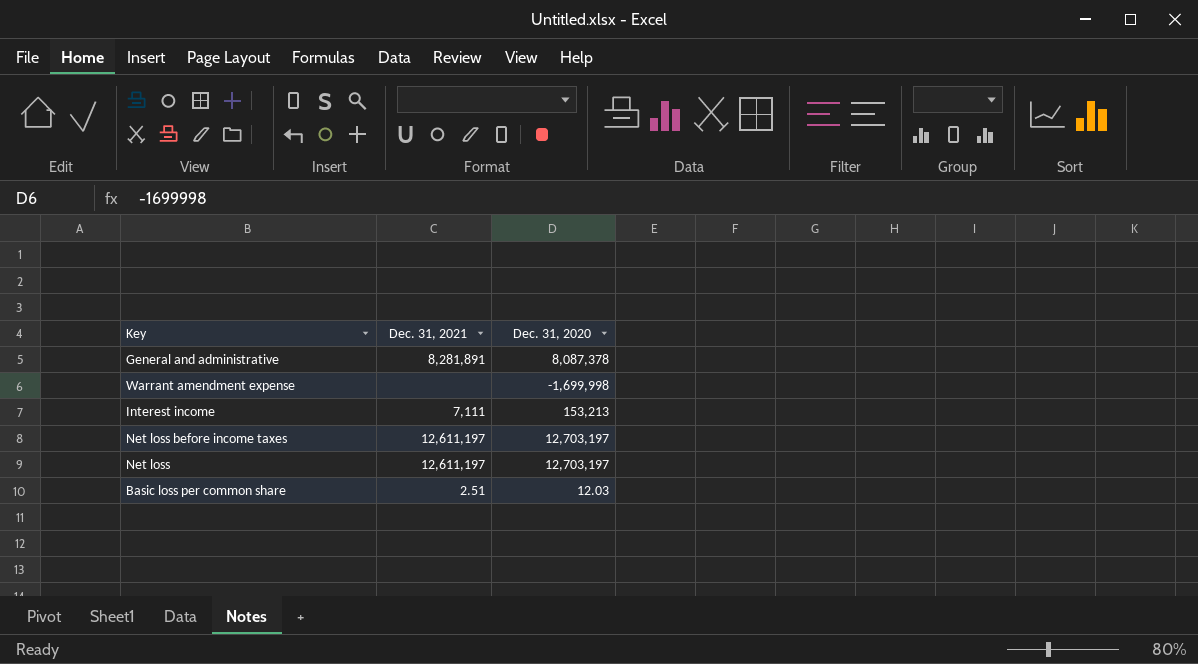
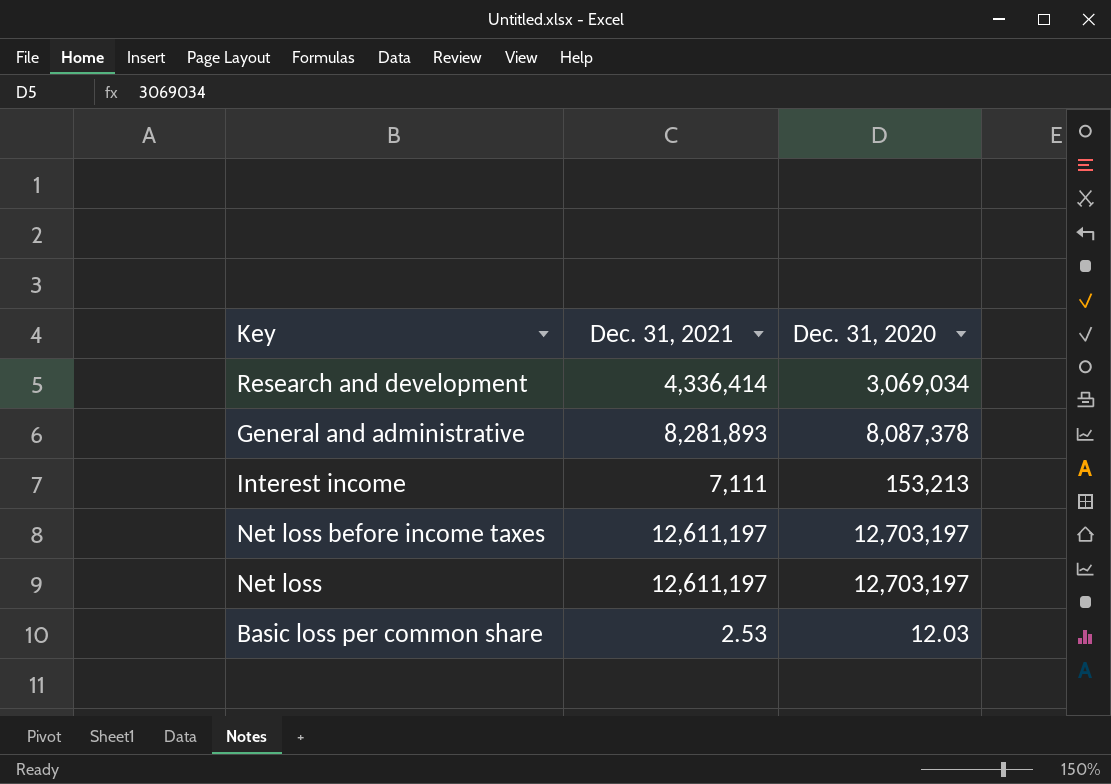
row Warrant amendment expense: none | -1,699,998 -> none
row Research and development: none -> 4,336,414 | 3,069,034
General and administrative | Dec. 31, 2021: 8,281,891 -> 8,281,893
Basic loss per common share | Dec. 31, 2021: 2.51 -> 2.53

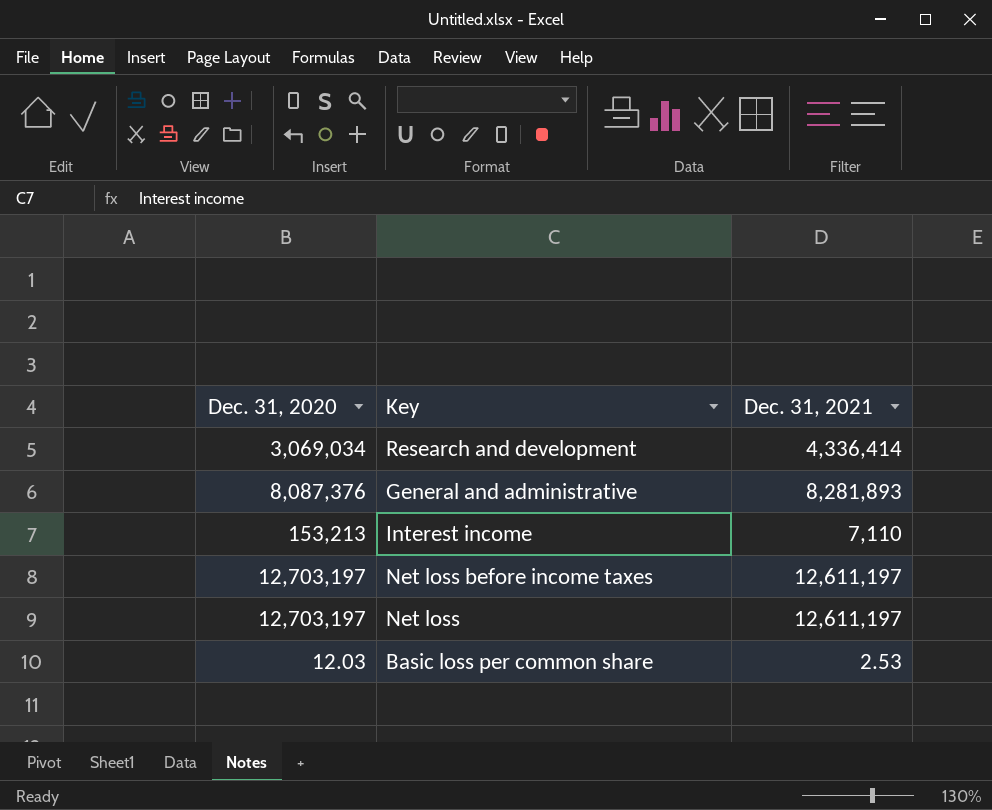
column Dec. 31, 2020 | position: 3 -> 1
General and administrative | Dec. 31, 2020: 8,087,378 -> 8,087,376
Interest income | Dec. 31, 2021: 7,111 -> 7,110

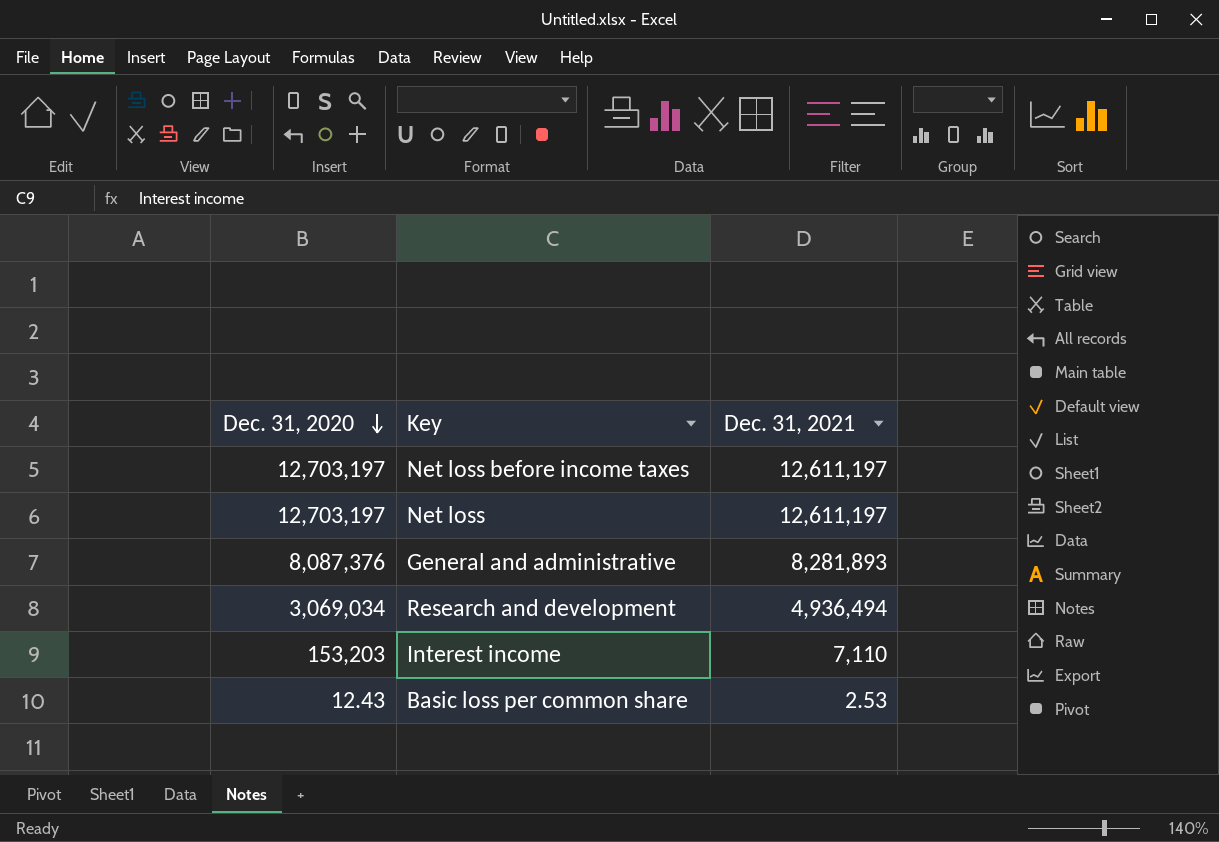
row order: none -> Dec. 31, 2020 descending
Research and development | Dec. 31, 2021: 4,336,414 -> 4,936,494
Interest income | Dec. 31, 2020: 153,213 -> 153,203
Basic loss per common share | Dec. 31, 2020: 12.03 -> 12.43

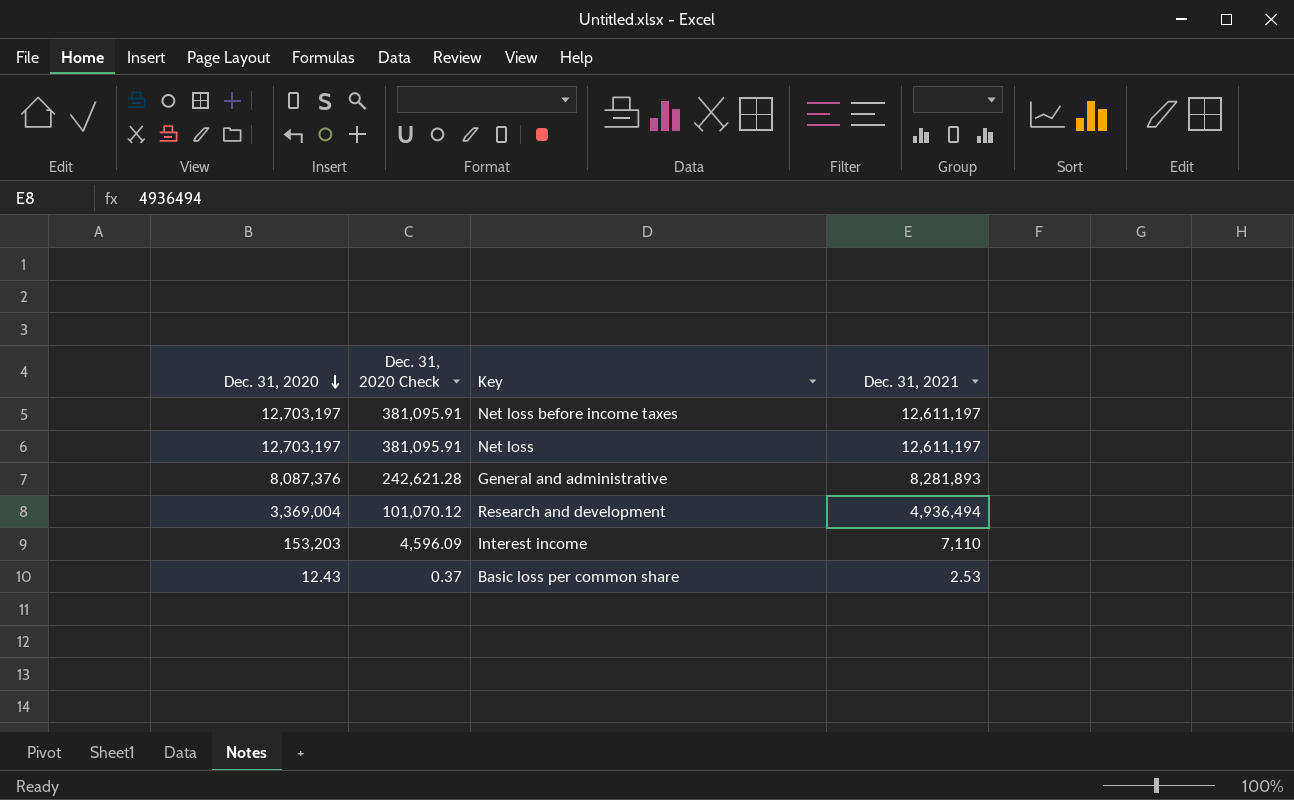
column Dec. 31, 2020 Check | formula: none -> [Dec. 31, 2020] * 0.03
Research and development | Dec. 31, 2020: 3,069,034 -> 3,369,004

